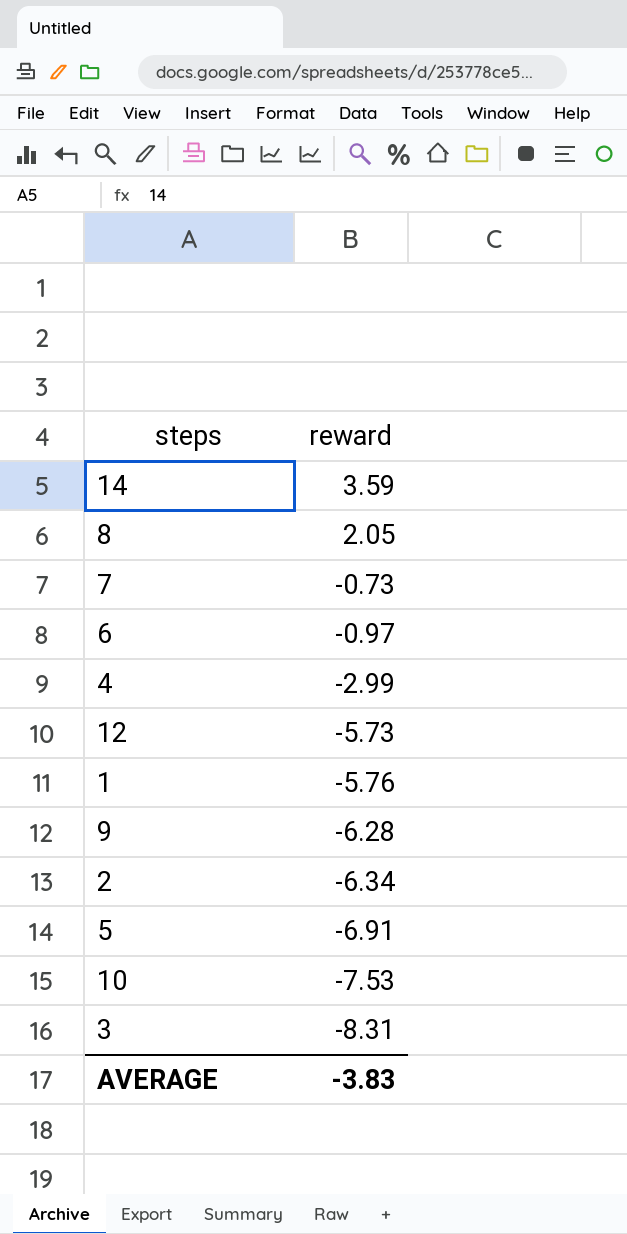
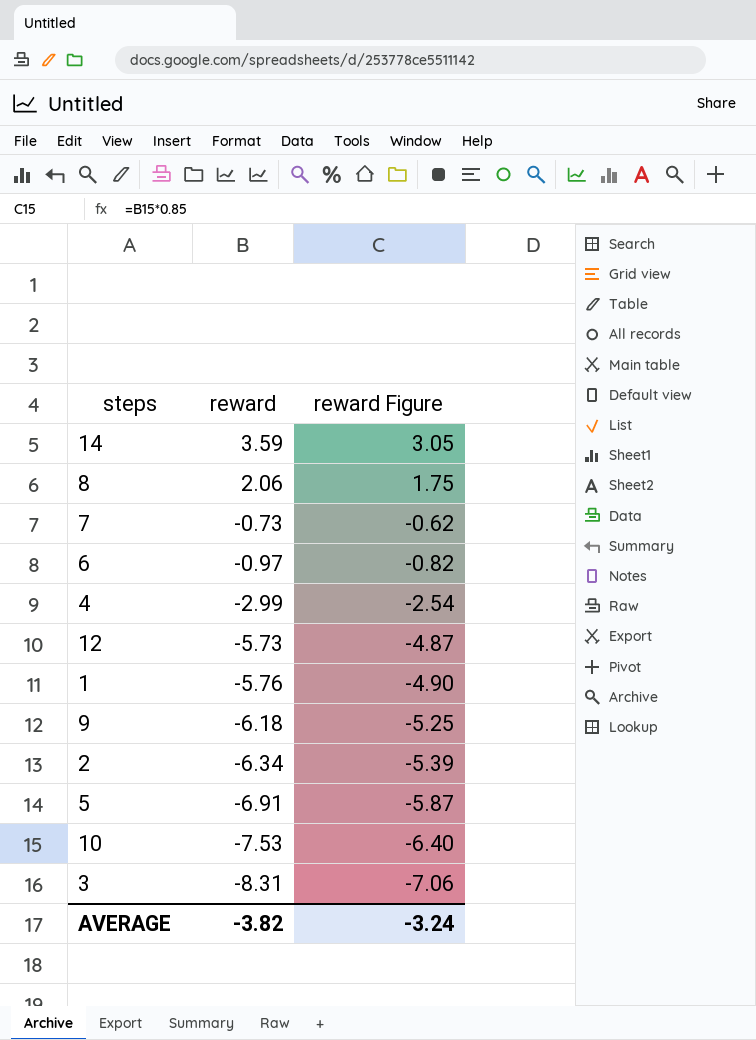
column reward Figure | formula: none -> [reward] * 0.85
8 | reward: 2.05 -> 2.06
9 | reward: -6.28 -> -6.18
AVERAGE | reward: -3.83 -> -3.82

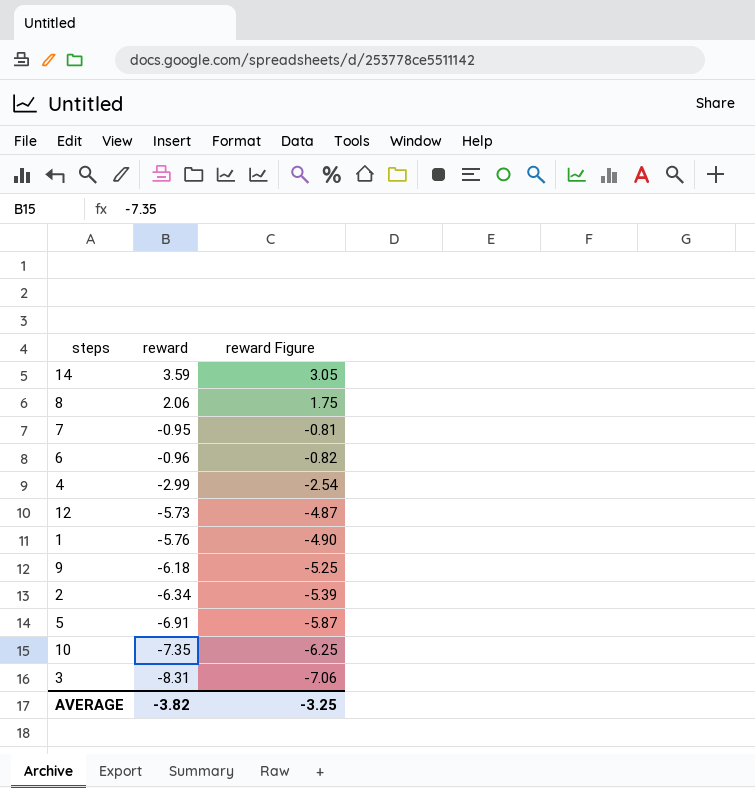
7 | reward: -0.73 -> -0.95
7 | reward Figure: -0.62 -> -0.81
6 | reward: -0.97 -> -0.96
10 | reward: -7.53 -> -7.35
10 | reward Figure: -6.40 -> -6.25
AVERAGE | reward Figure: -3.24 -> -3.25

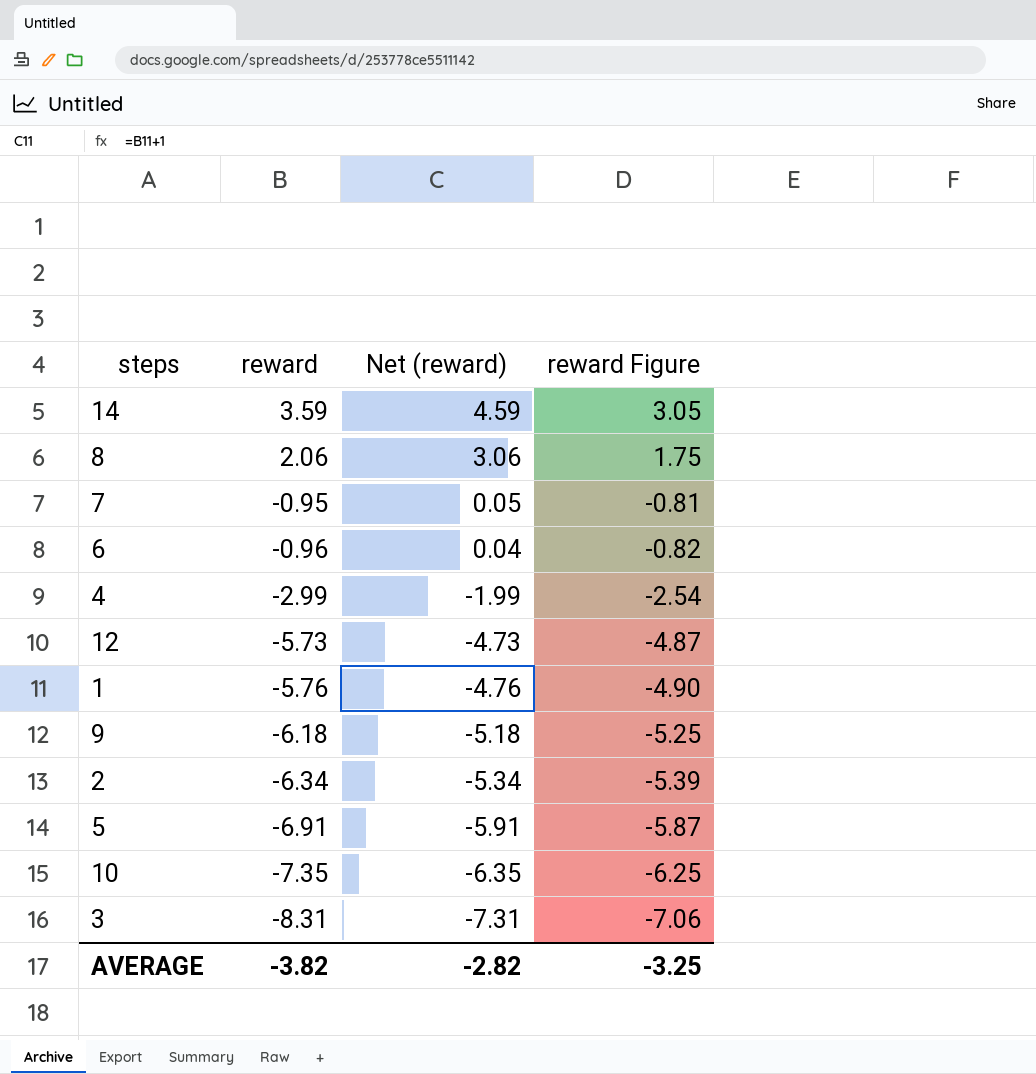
column Net (reward) | formula: none -> [reward] + 1

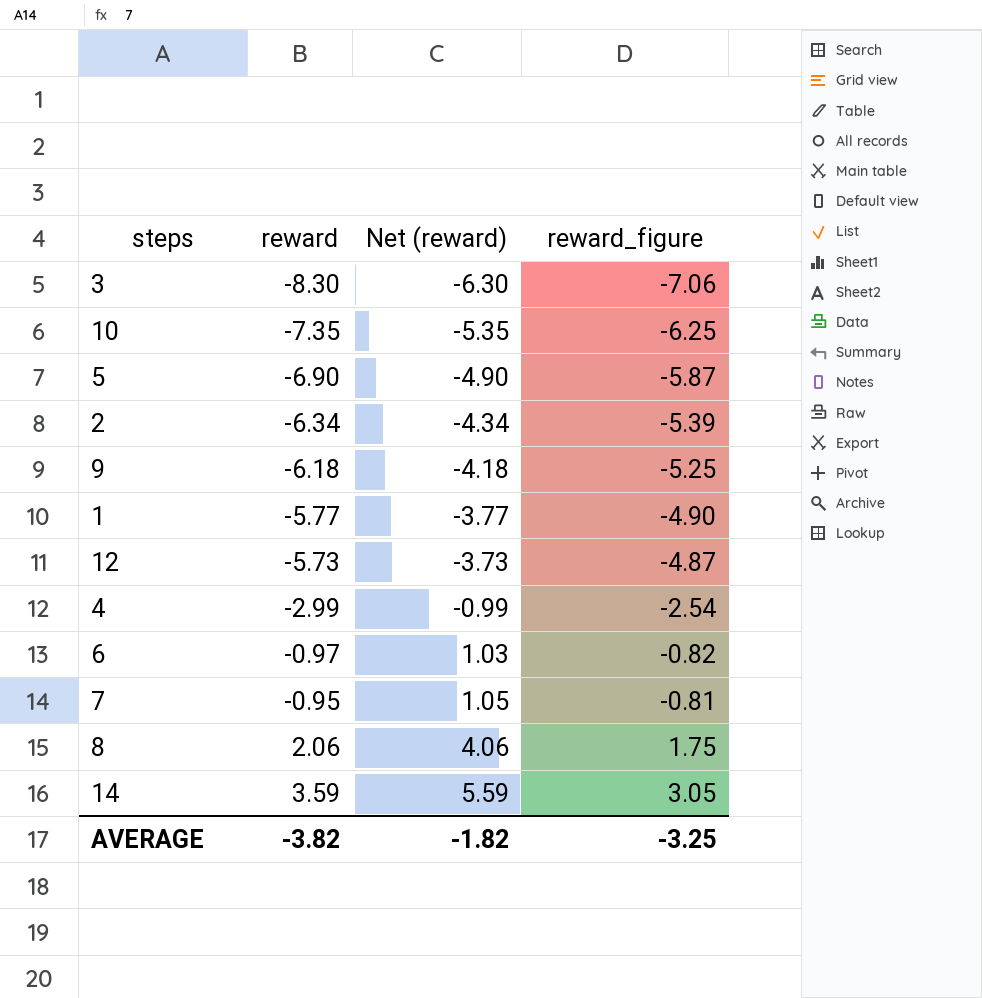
row order: reward descending -> reward ascending
column Net (reward) | formula: [reward] + 1 -> [reward] + 2
column name: reward Figure -> reward_figure
3 | reward: -8.31 -> -8.30
5 | reward: -6.91 -> -6.90
1 | reward: -5.76 -> -5.77
6 | reward: -0.96 -> -0.97
AVERAGE | Net (reward): -2.82 -> -1.82

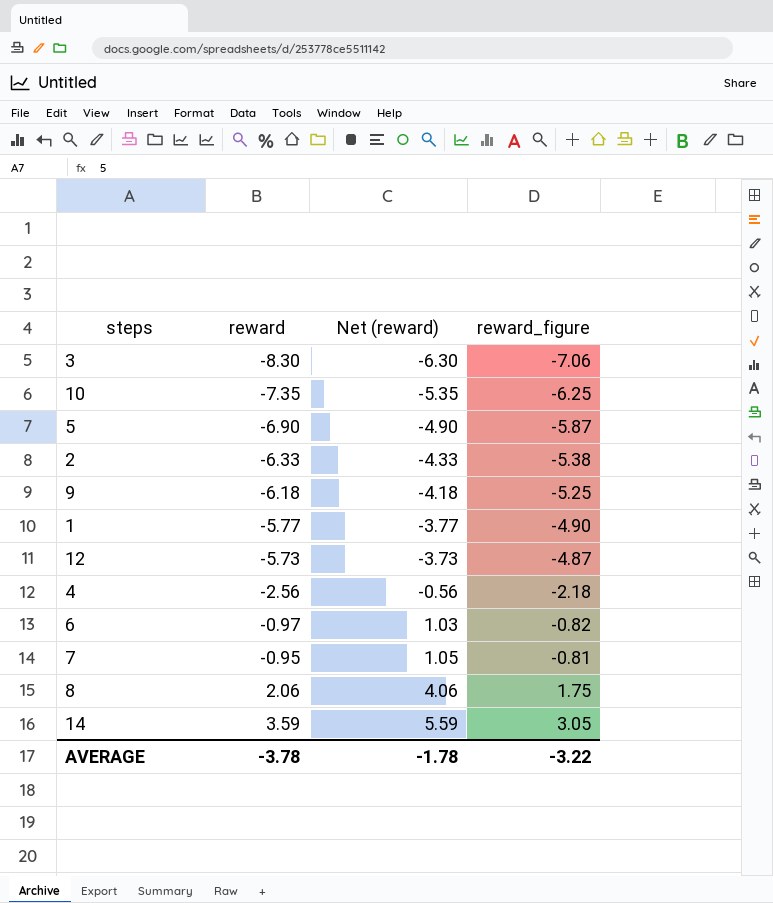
2 | reward: -6.34 -> -6.33
2 | Net (reward): -4.34 -> -4.33
2 | reward_figure: -5.39 -> -5.38
4 | reward: -2.99 -> -2.56
4 | Net (reward): -0.99 -> -0.56
4 | reward_figure: -2.54 -> -2.18
AVERAGE | reward: -3.82 -> -3.78
AVERAGE | Net (reward): -1.82 -> -1.78
AVERAGE | reward_figure: -3.25 -> -3.22

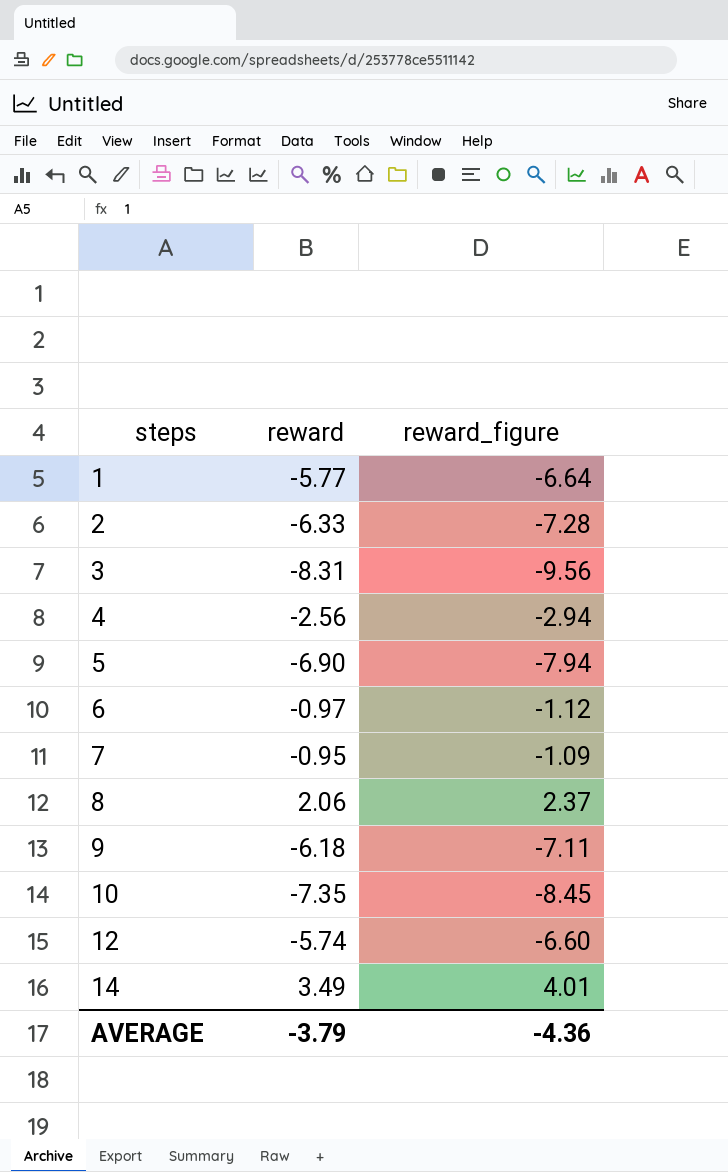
row order: reward ascending -> steps ascending
column Net (reward) | formula: [reward] + 2 -> none
column reward_figure | formula: [reward] * 0.85 -> [reward] * 1.15
3 | reward: -8.30 -> -8.31
12 | reward: -5.73 -> -5.74
14 | reward: 3.59 -> 3.49
AVERAGE | reward: -3.78 -> -3.79
AVERAGE | reward_figure: -3.22 -> -4.36

